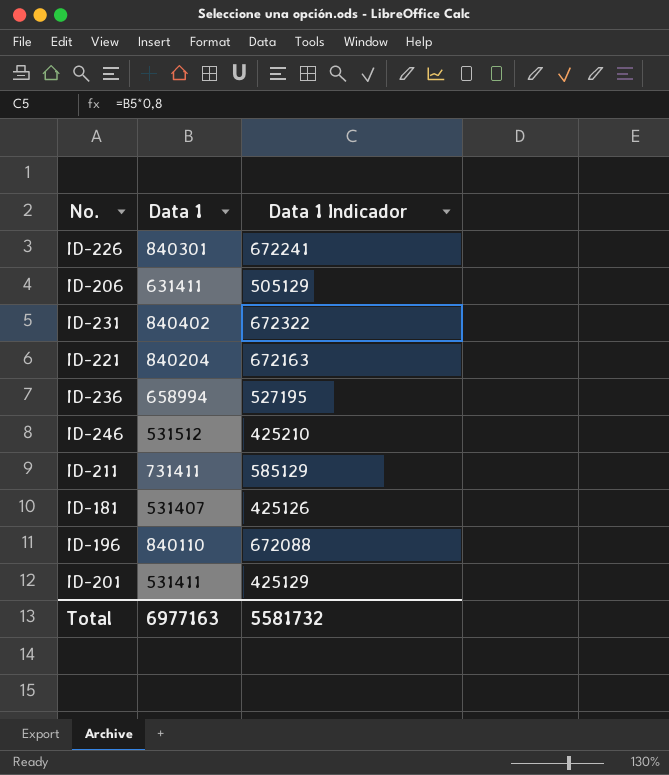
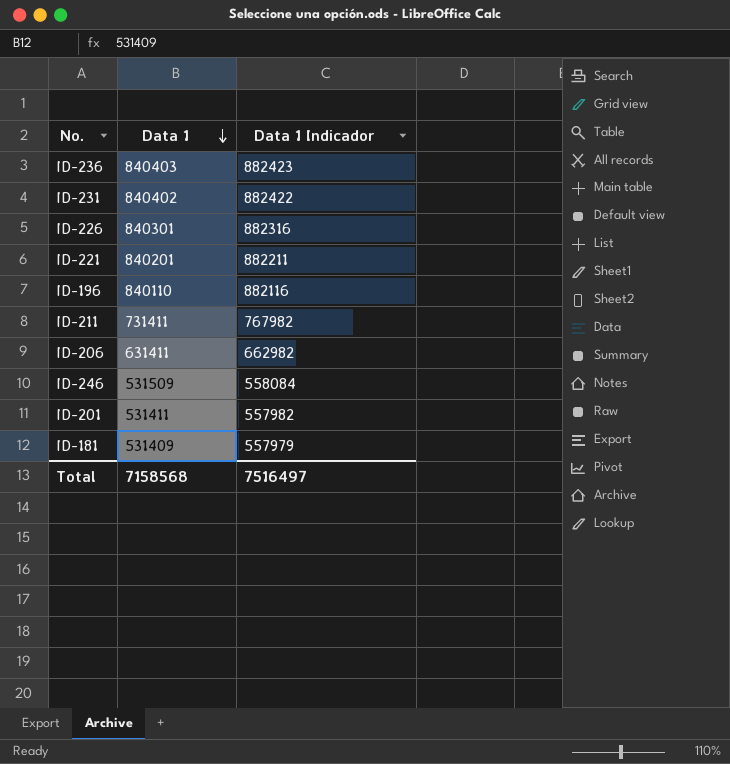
row order: none -> Data 1 descending
column Data 1 Indicador | formula: [Data 1] * 0,8 -> [Data 1] * 1,05
ID-236 | Data 1: 658994 -> 840403
ID-221 | Data 1: 840204 -> 840201
ID-246 | Data 1: 531512 -> 531509
ID-181 | Data 1: 531407 -> 531409
Total | Data 1: 6977163 -> 7158568
Total | Data 1 Indicador: 5581732 -> 7516497

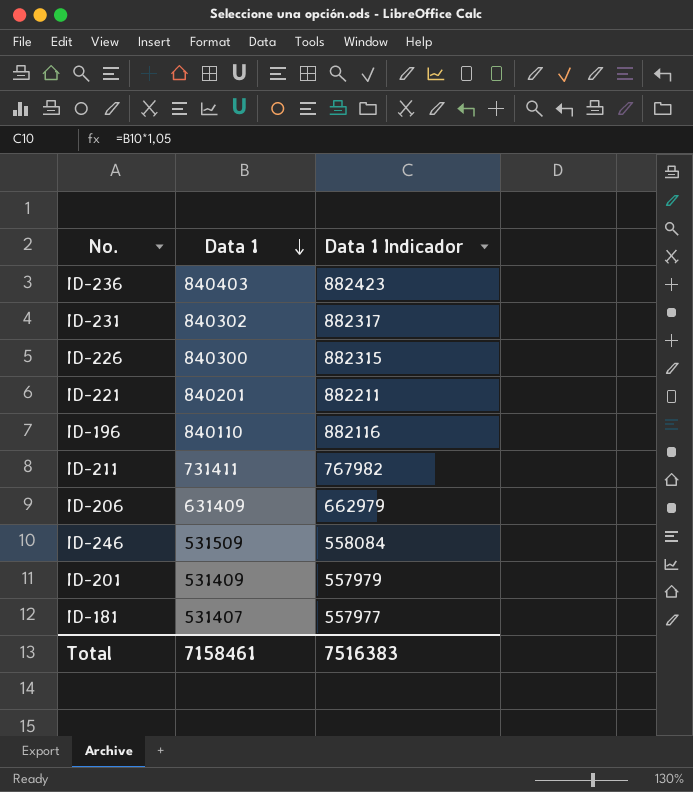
ID-231 | Data 1: 840402 -> 840302
ID-231 | Data 1 Indicador: 882422 -> 882317
ID-226 | Data 1: 840301 -> 840300
ID-226 | Data 1 Indicador: 882316 -> 882315
ID-206 | Data 1: 631411 -> 631409
ID-206 | Data 1 Indicador: 662982 -> 662979
ID-201 | Data 1: 531411 -> 531409
ID-201 | Data 1 Indicador: 557982 -> 557979
ID-181 | Data 1: 531409 -> 531407
ID-181 | Data 1 Indicador: 557979 -> 557977
Total | Data 1: 7158568 -> 7158461
Total | Data 1 Indicador: 7516497 -> 7516383

